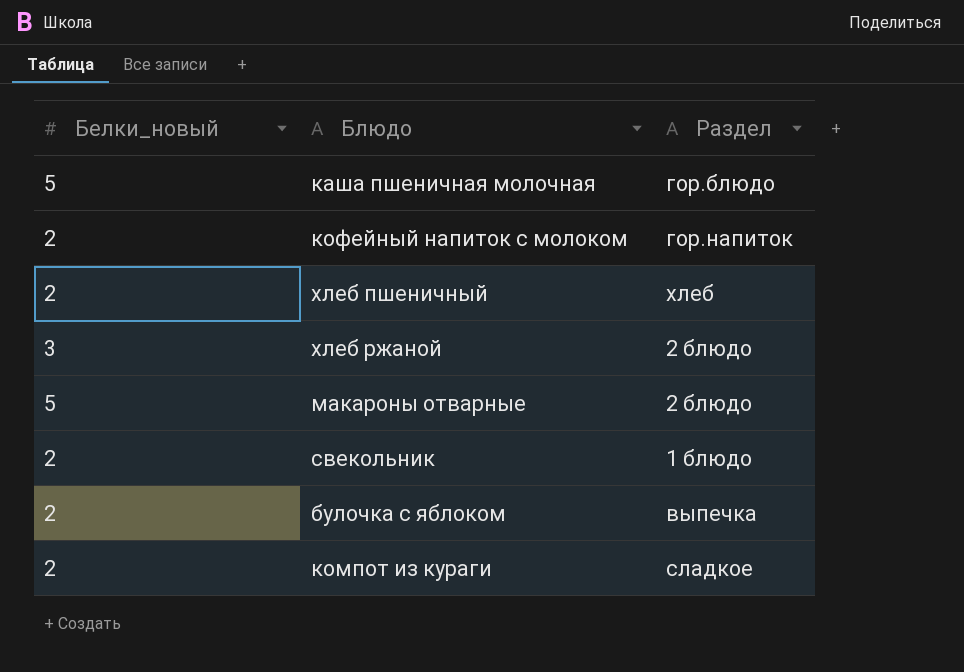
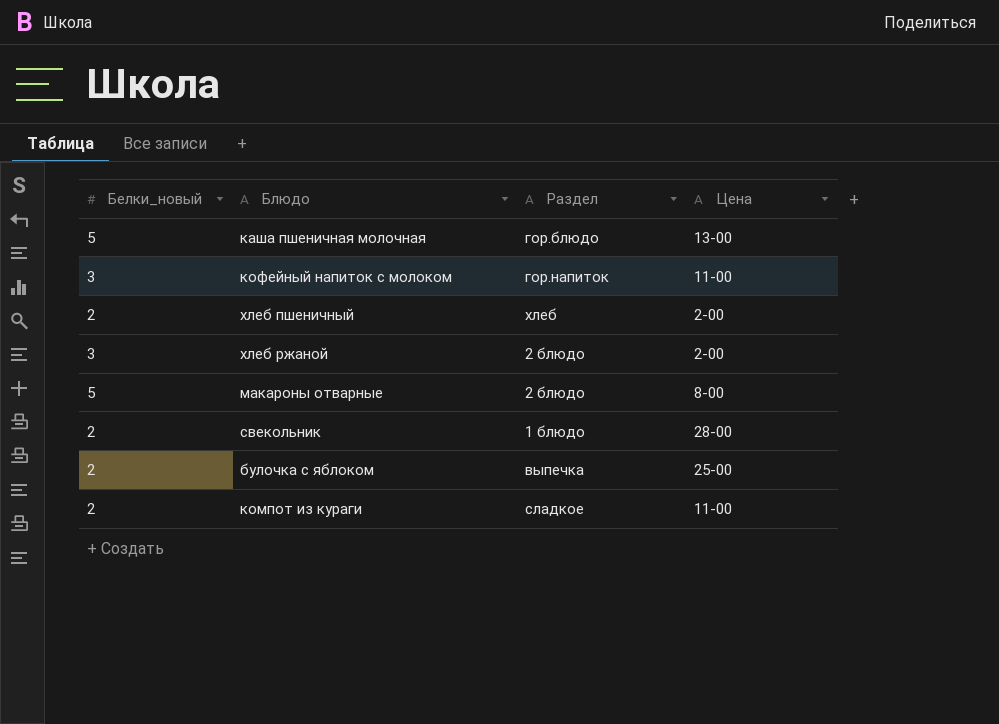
column Цена | position: none -> 4
кофейный напиток с молоком | Белки_новый: 2 -> 3

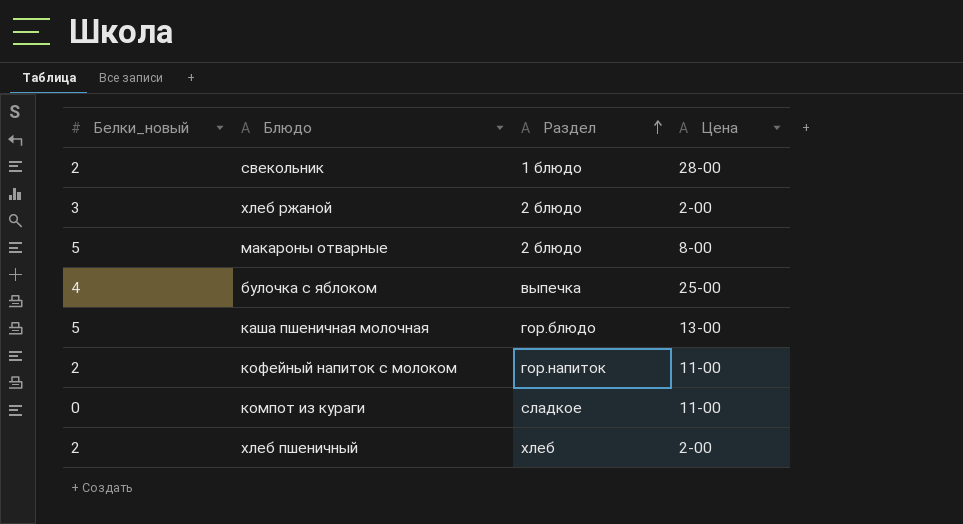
row order: none -> Раздел ascending
булочка с яблоком | Белки_новый: 2 -> 4
кофейный напиток с молоком | Белки_новый: 3 -> 2
компот из кураги | Белки_новый: 2 -> 0

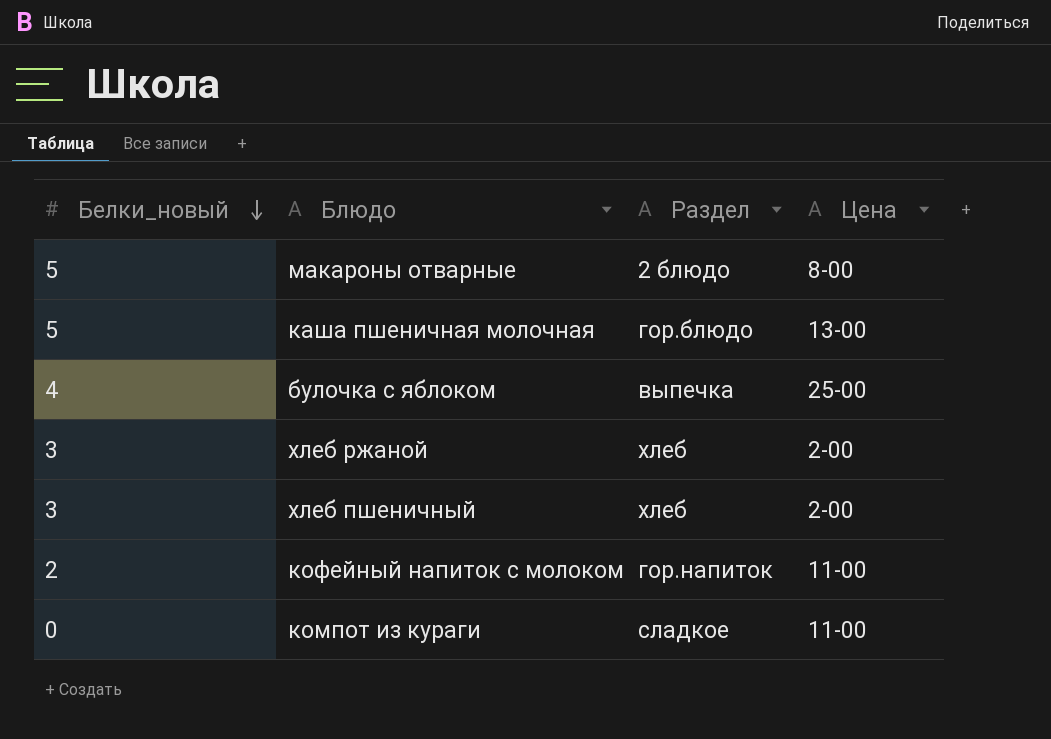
row order: Раздел ascending -> Белки_новый descending
row свекольник: 2 | 1 блюдо | 28-00 -> none
хлеб ржаной | Раздел: 2 блюдо -> хлеб
хлеб пшеничный | Белки_новый: 2 -> 3

